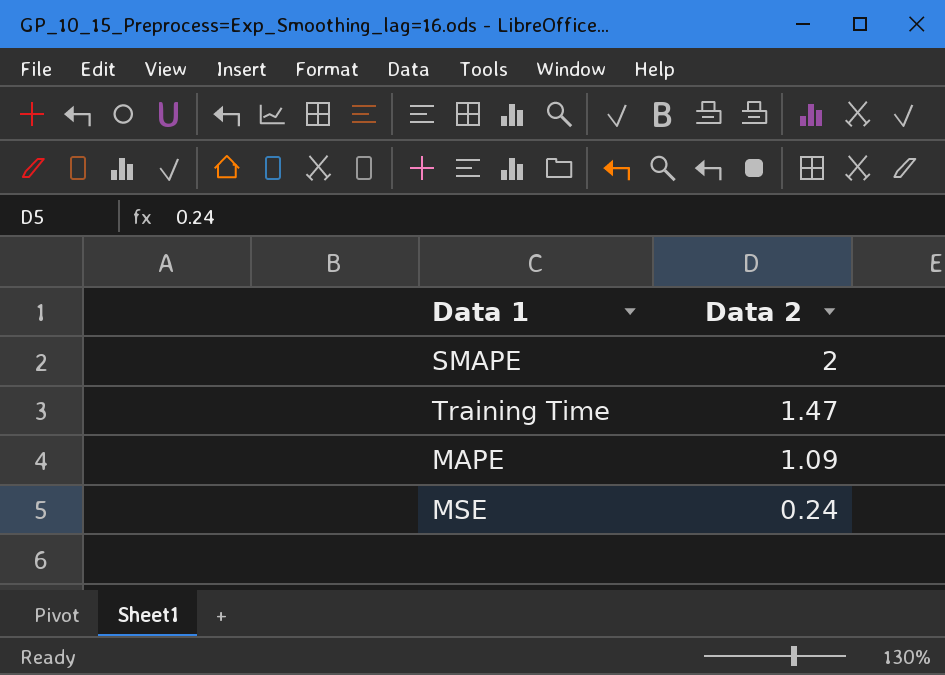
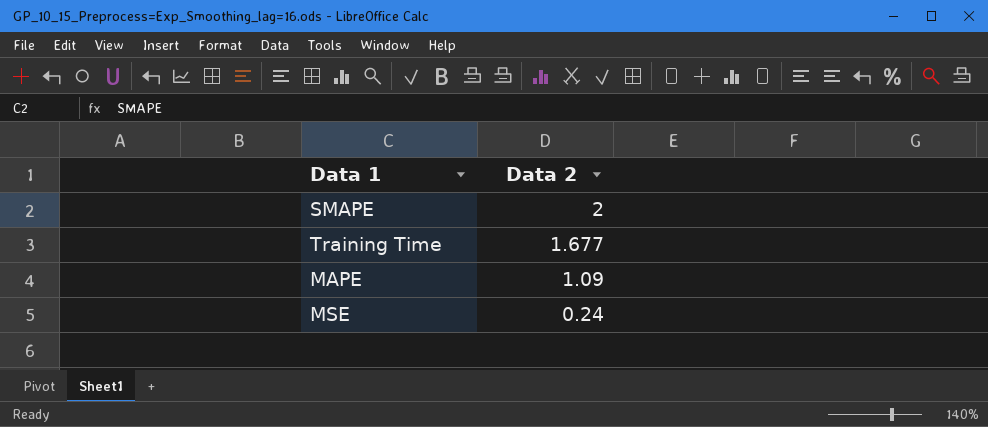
Training Time | Data 2: 1.47 -> 1.677

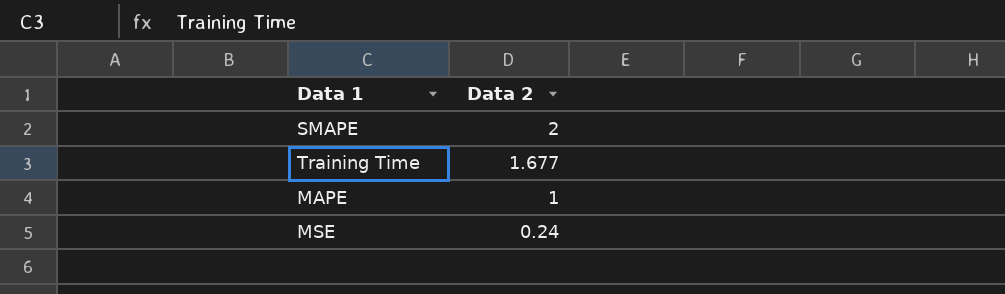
MAPE | Data 2: 1.09 -> 1

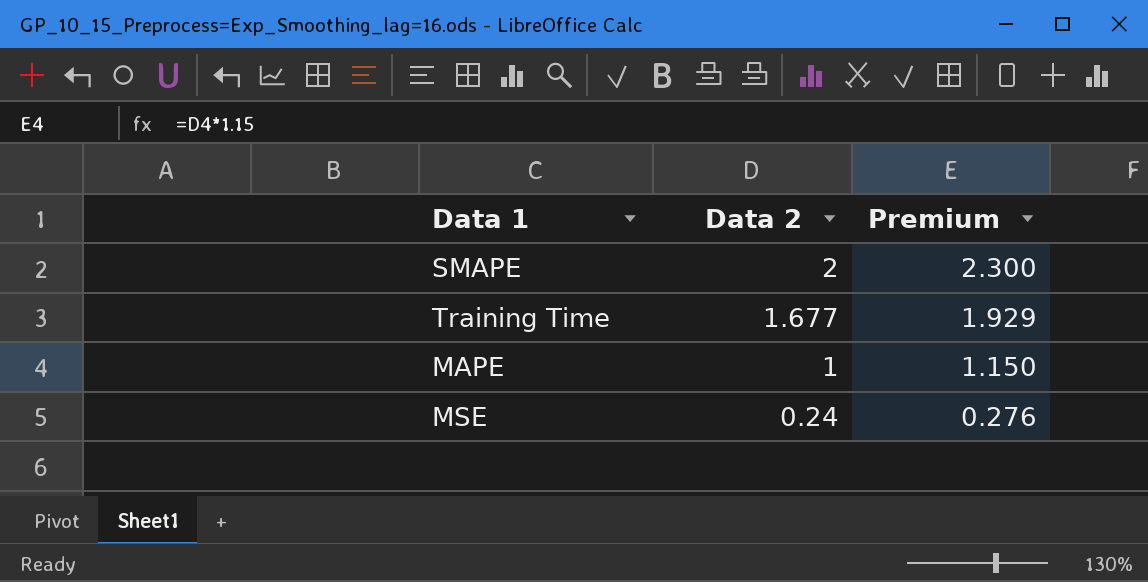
column Premium | formula: none -> [Data 2] * 1.15

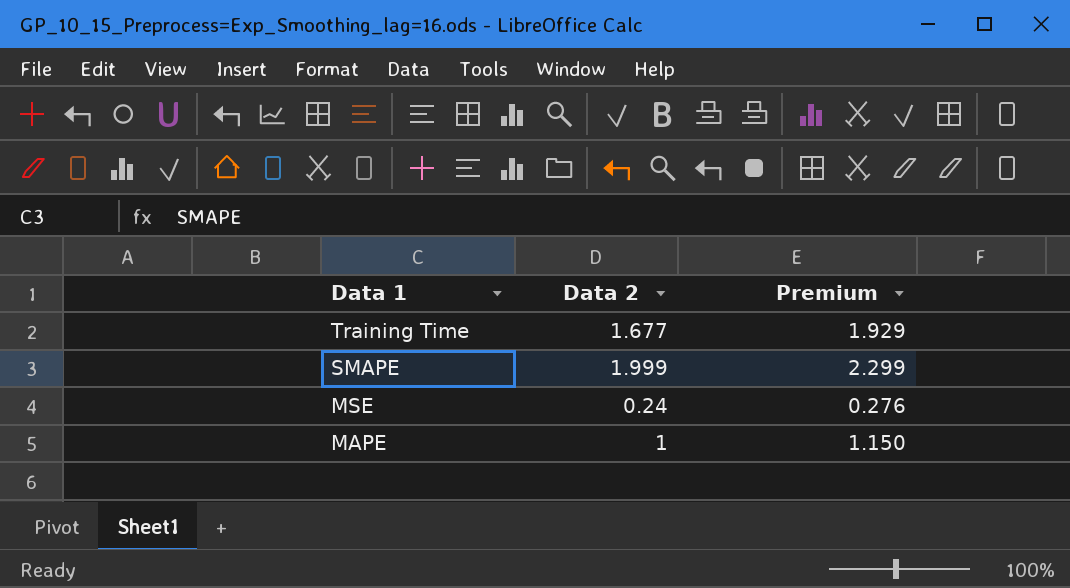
row order: Data 2 descending -> Data 1 descending
SMAPE | Data 2: 2 -> 1.999
SMAPE | Premium: 2.300 -> 2.299

